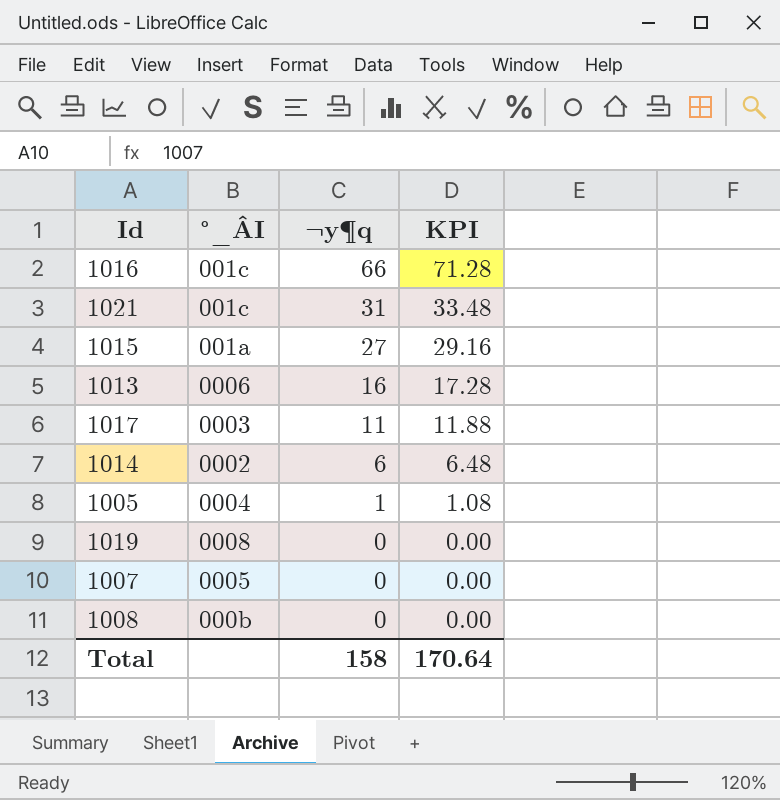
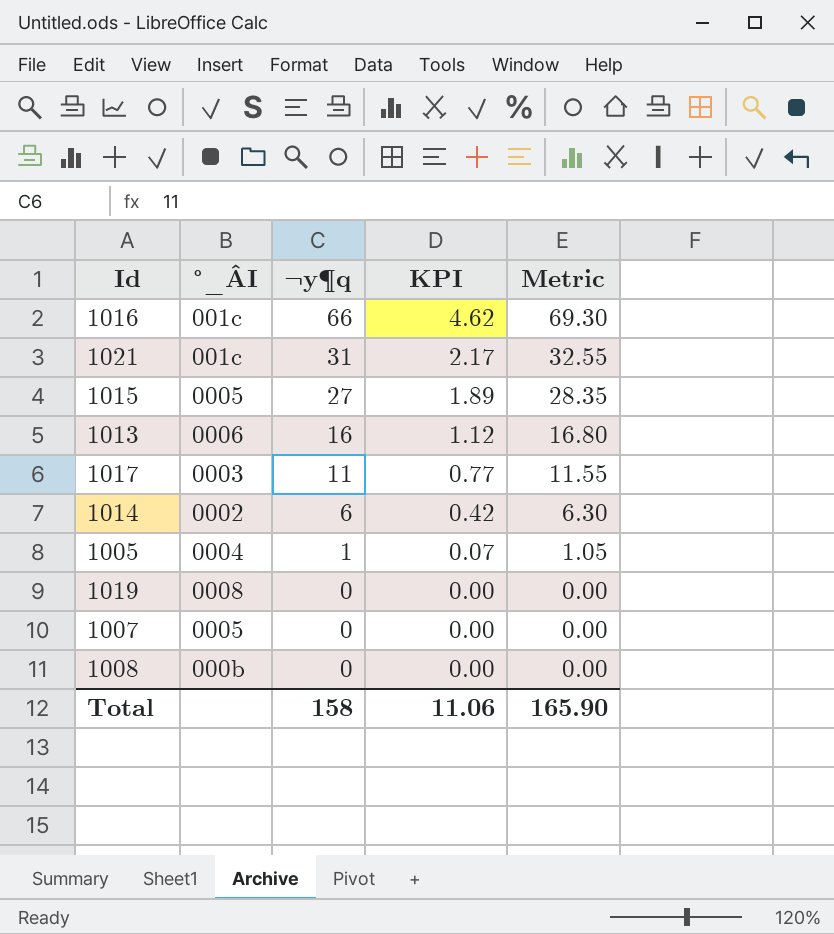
column KPI | formula: [¬y¶q] * 1.08 -> [¬y¶q] * 0.07
column Metric | formula: none -> [¬y¶q] * 1.05
1015 | °_ÂI: 001a -> 0005
Total | KPI: 170.64 -> 11.06

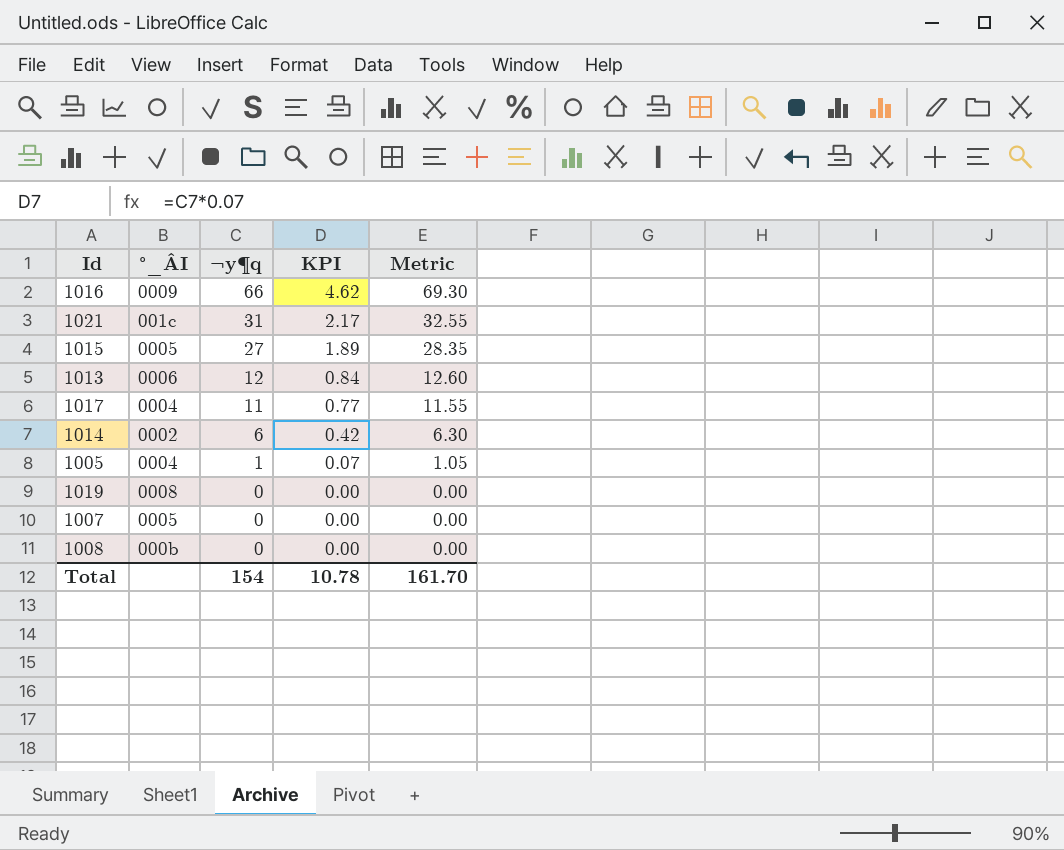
1016 | °_ÂI: 001c -> 0009
1013 | ¬y¶q: 16 -> 12
1013 | KPI: 1.12 -> 0.84
1013 | Metric: 16.80 -> 12.60
1017 | °_ÂI: 0003 -> 0004
Total | ¬y¶q: 158 -> 154
Total | KPI: 11.06 -> 10.78
Total | Metric: 165.90 -> 161.70

